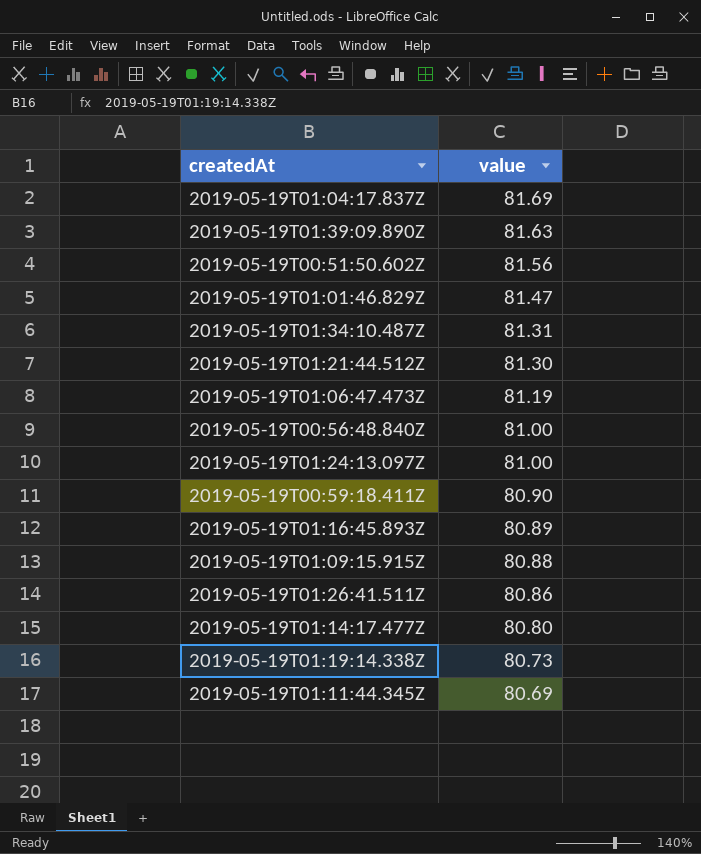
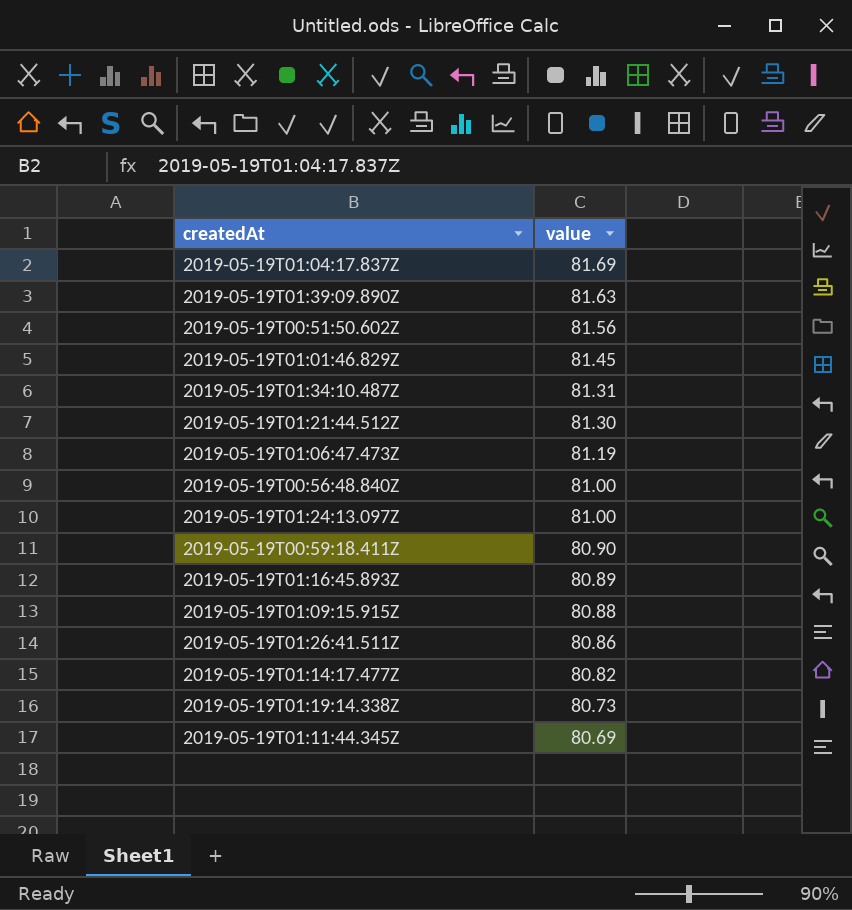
2019-05-19T01:01:46.829Z | value: 81.47 -> 81.45
2019-05-19T01:14:17.477Z | value: 80.80 -> 80.82

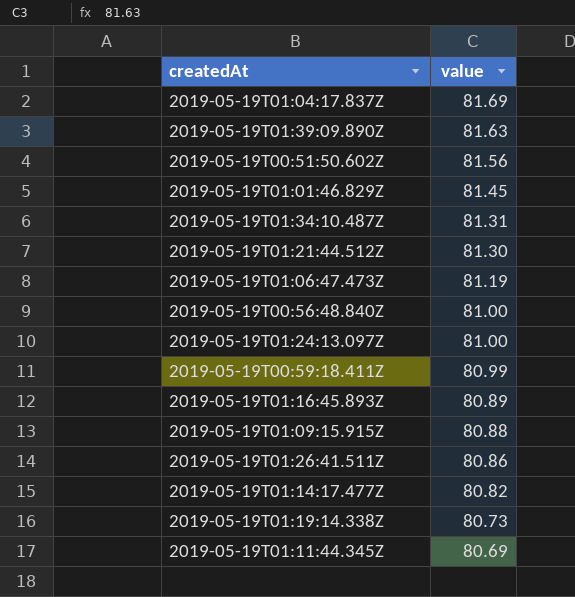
2019-05-19T00:59:18.411Z | value: 80.90 -> 80.99

